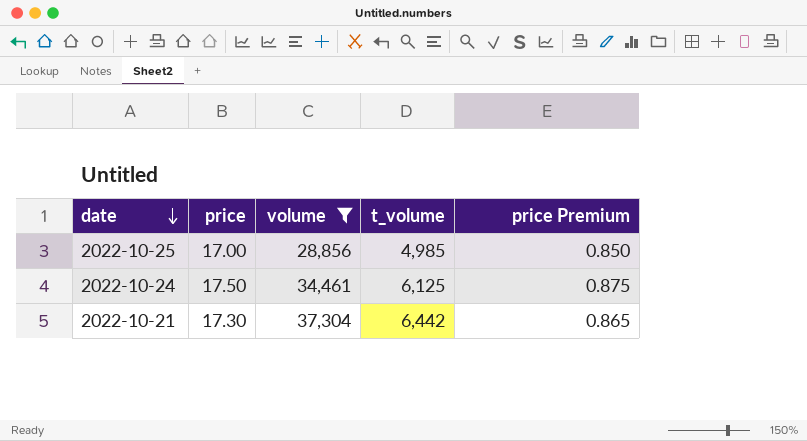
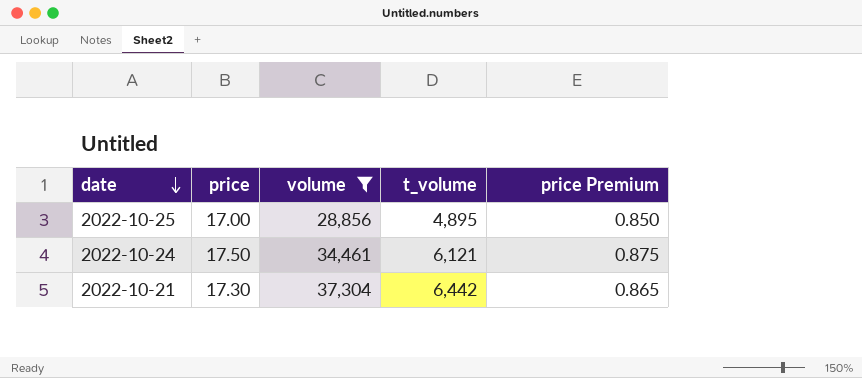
2022-10-25 | t_volume: 4,985 -> 4,895
2022-10-24 | t_volume: 6,125 -> 6,121

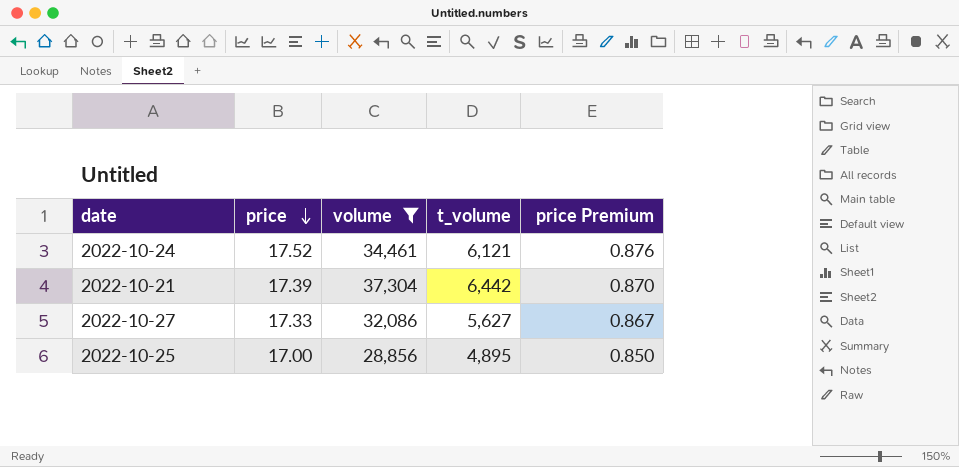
row order: date descending -> price descending
2022-10-24 | price: 17.50 -> 17.52
2022-10-24 | price Premium: 0.875 -> 0.876
2022-10-21 | price: 17.30 -> 17.39
2022-10-21 | price Premium: 0.865 -> 0.870
row 2022-10-27: none -> 17.33 | 32,086 | 5,627 | 0.867

